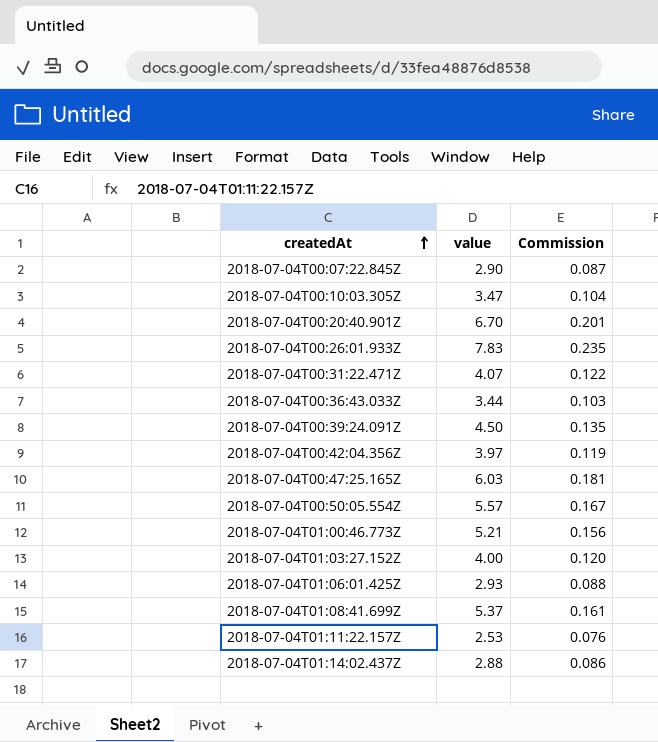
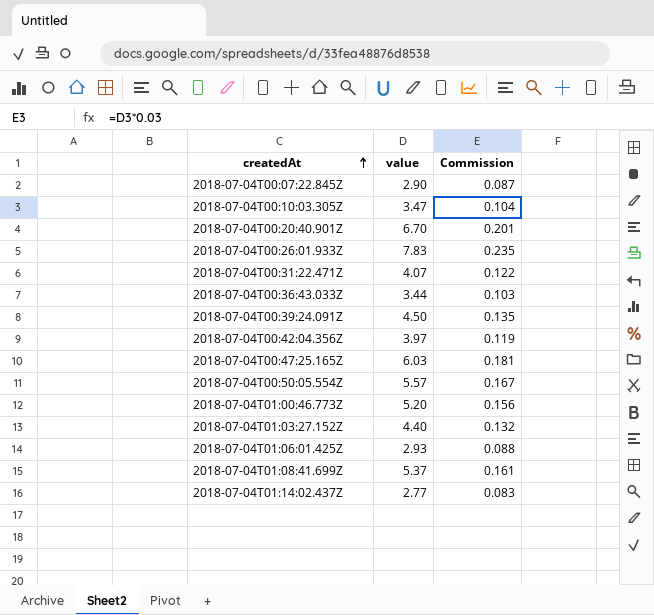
row 2018-07-04T01:11:22.157Z: 2.53 | 0.076 -> none
2018-07-04T01:00:46.773Z | value: 5.21 -> 5.20
2018-07-04T01:03:27.152Z | value: 4.00 -> 4.40
2018-07-04T01:03:27.152Z | Commission: 0.120 -> 0.132
2018-07-04T01:14:02.437Z | value: 2.88 -> 2.77
2018-07-04T01:14:02.437Z | Commission: 0.086 -> 0.083

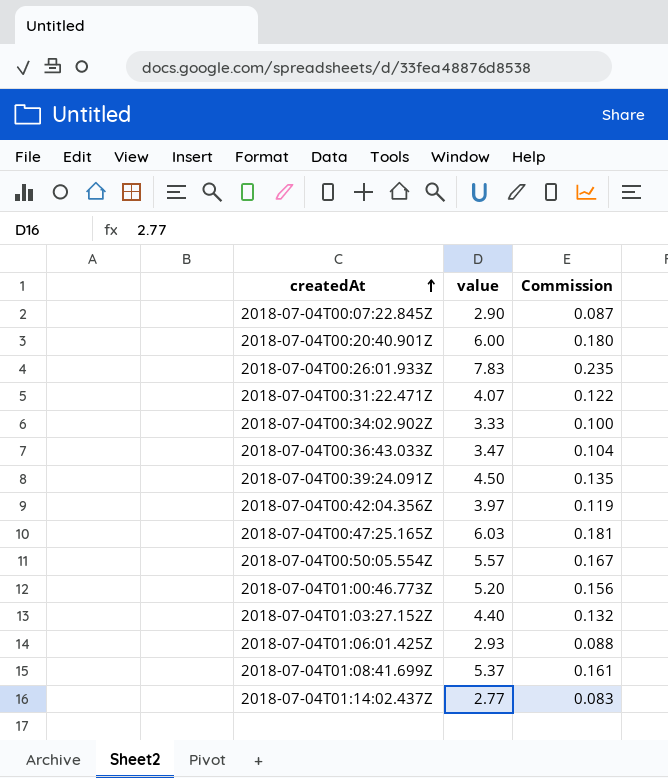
row 2018-07-04T00:10:03.305Z: 3.47 | 0.104 -> none
2018-07-04T00:20:40.901Z | value: 6.70 -> 6.00
2018-07-04T00:20:40.901Z | Commission: 0.201 -> 0.180
row 2018-07-04T00:34:02.902Z: none -> 3.33 | 0.100
2018-07-04T00:36:43.033Z | value: 3.44 -> 3.47
2018-07-04T00:36:43.033Z | Commission: 0.103 -> 0.104

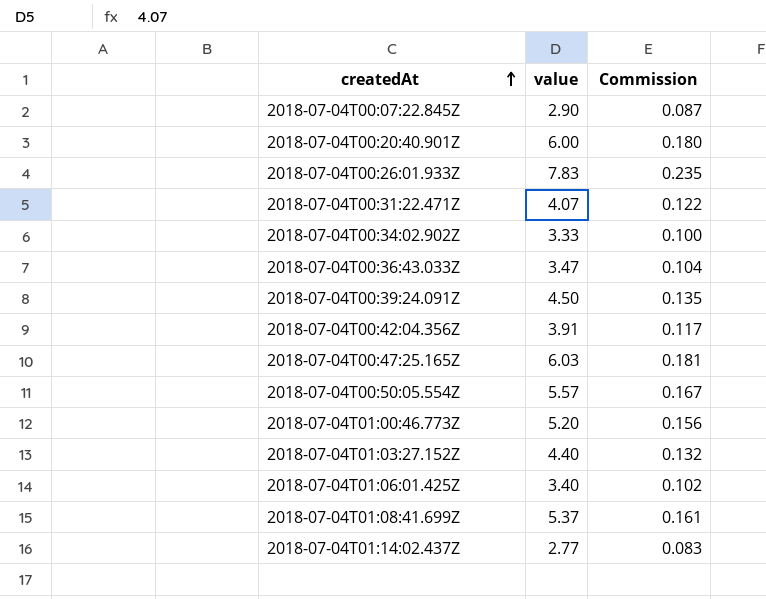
2018-07-04T00:42:04.356Z | value: 3.97 -> 3.91
2018-07-04T00:42:04.356Z | Commission: 0.119 -> 0.117
2018-07-04T01:06:01.425Z | value: 2.93 -> 3.40
2018-07-04T01:06:01.425Z | Commission: 0.088 -> 0.102

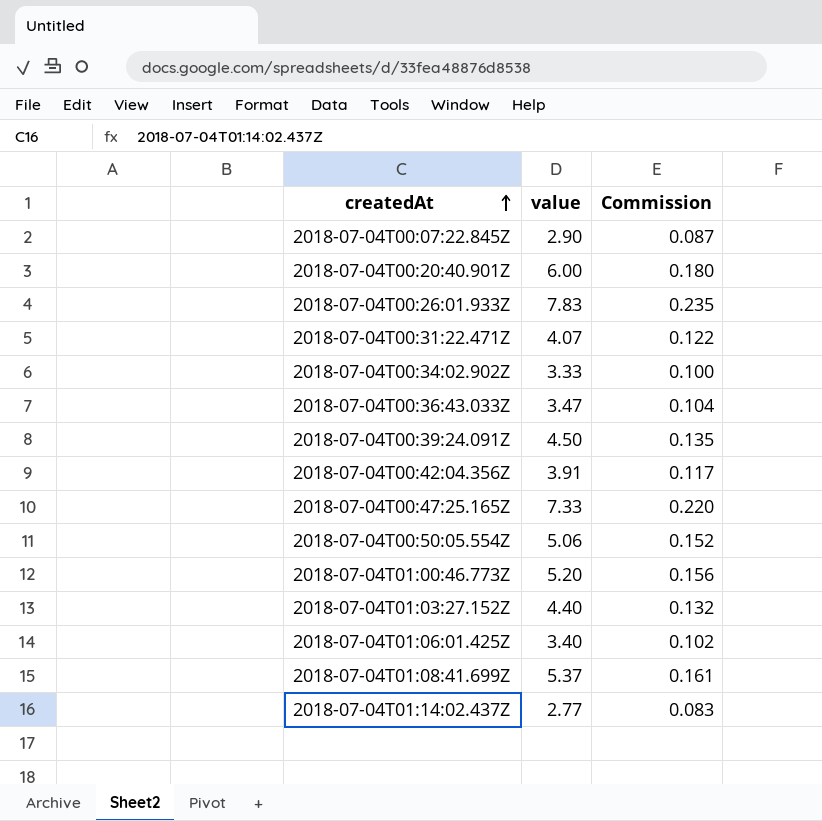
2018-07-04T00:47:25.165Z | value: 6.03 -> 7.33
2018-07-04T00:47:25.165Z | Commission: 0.181 -> 0.220
2018-07-04T00:50:05.554Z | value: 5.57 -> 5.06
2018-07-04T00:50:05.554Z | Commission: 0.167 -> 0.152

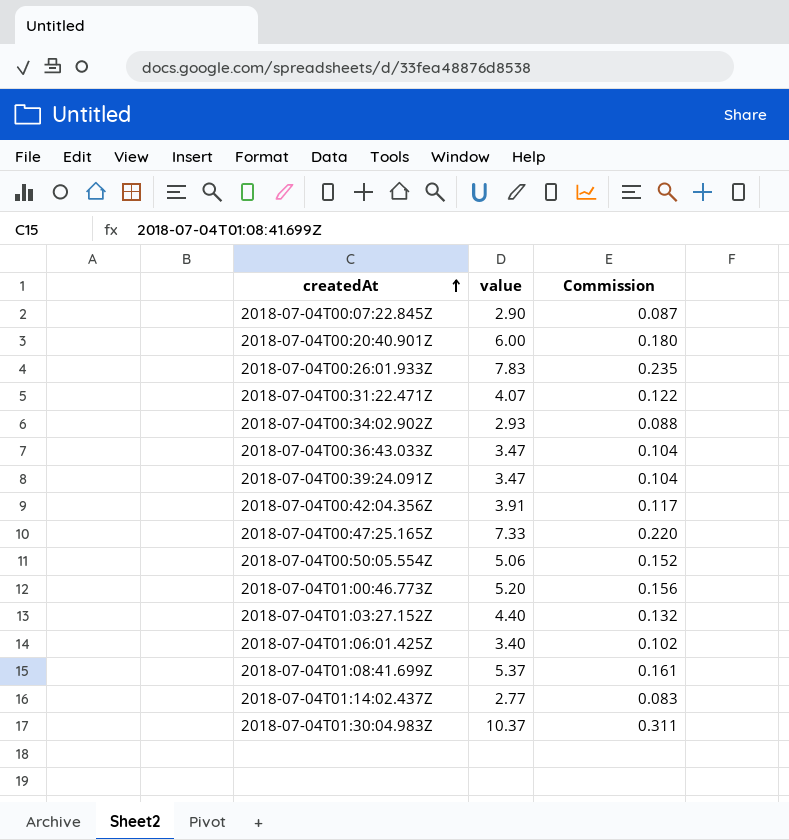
2018-07-04T00:34:02.902Z | value: 3.33 -> 2.93
2018-07-04T00:34:02.902Z | Commission: 0.100 -> 0.088
2018-07-04T00:39:24.091Z | value: 4.50 -> 3.47
2018-07-04T00:39:24.091Z | Commission: 0.135 -> 0.104
row 2018-07-04T01:30:04.983Z: none -> 10.37 | 0.311

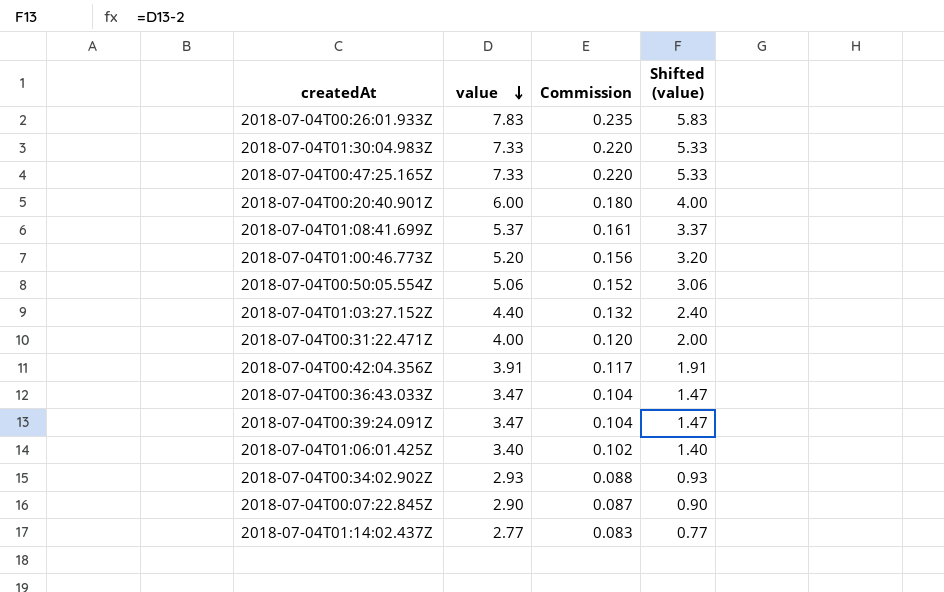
row order: createdAt ascending -> value descending
column Shifted (value) | formula: none -> [value] - 2
2018-07-04T01:30:04.983Z | value: 10.37 -> 7.33
2018-07-04T01:30:04.983Z | Commission: 0.311 -> 0.220
2018-07-04T00:31:22.471Z | value: 4.07 -> 4.00
2018-07-04T00:31:22.471Z | Commission: 0.122 -> 0.120

